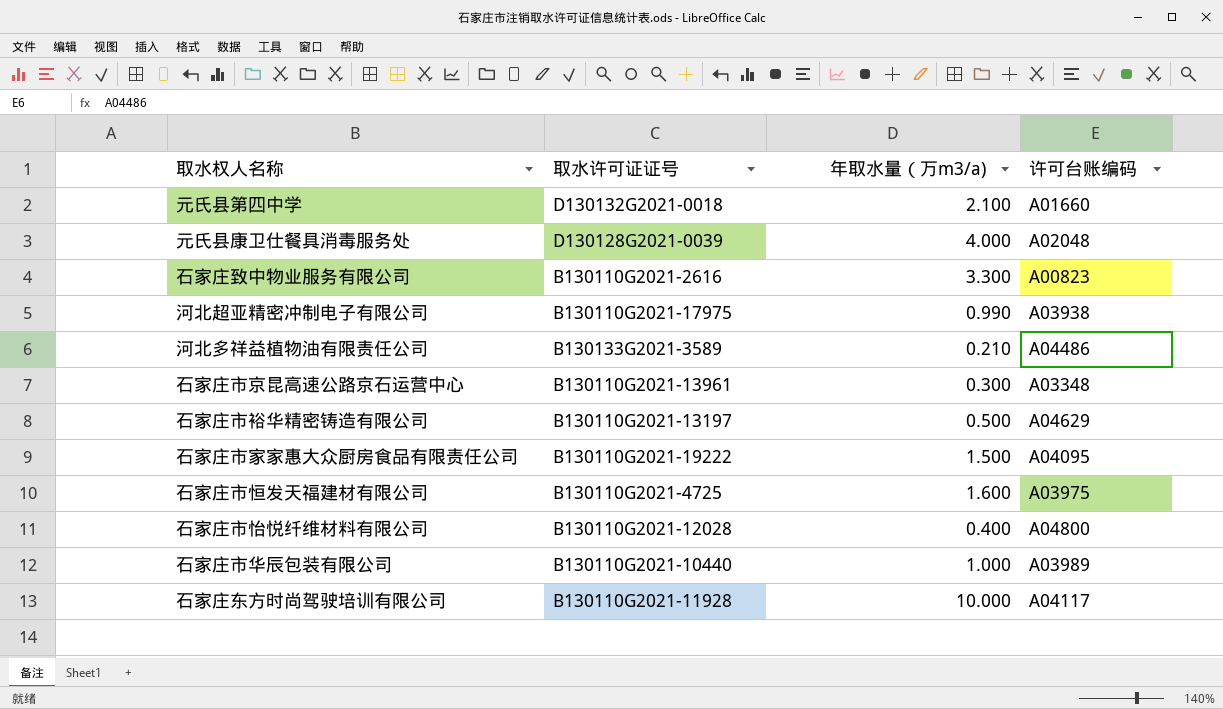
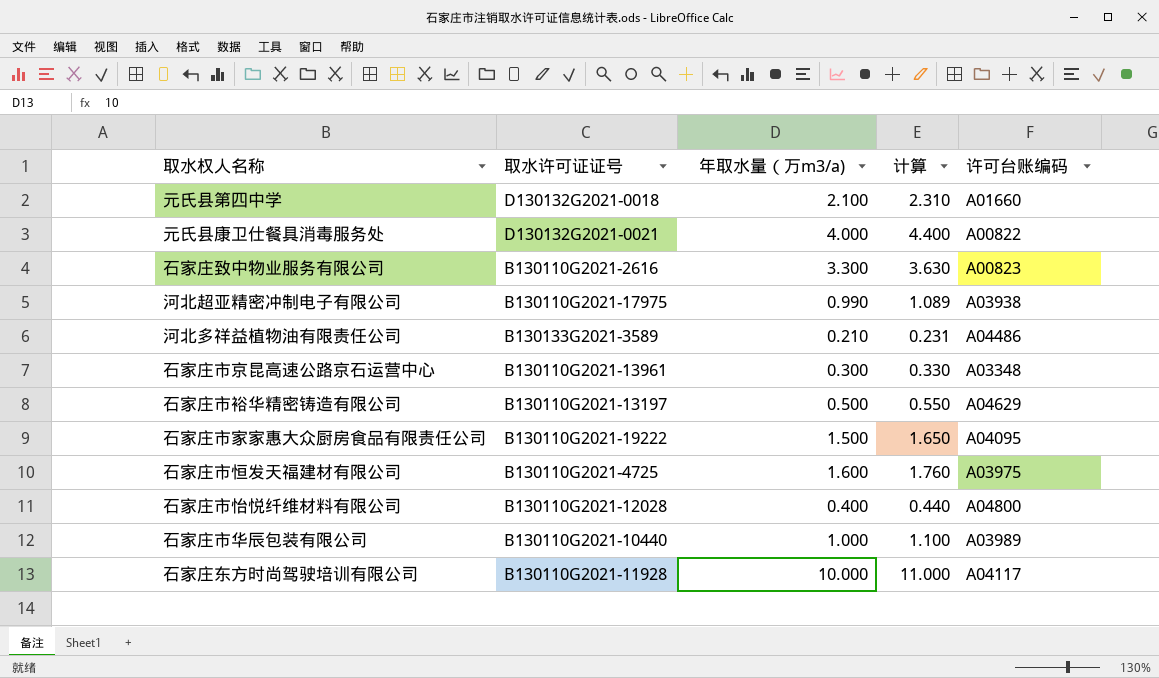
column 计算 | formula: none -> [年取水量（万m3/a)] * 1.1
元氏县康卫仕餐具消毒服务处 | 取水许可证证号: D130128G2021-0039 -> D130132G2021-0021
元氏县康卫仕餐具消毒服务处 | 许可台账编码: A02048 -> A00822

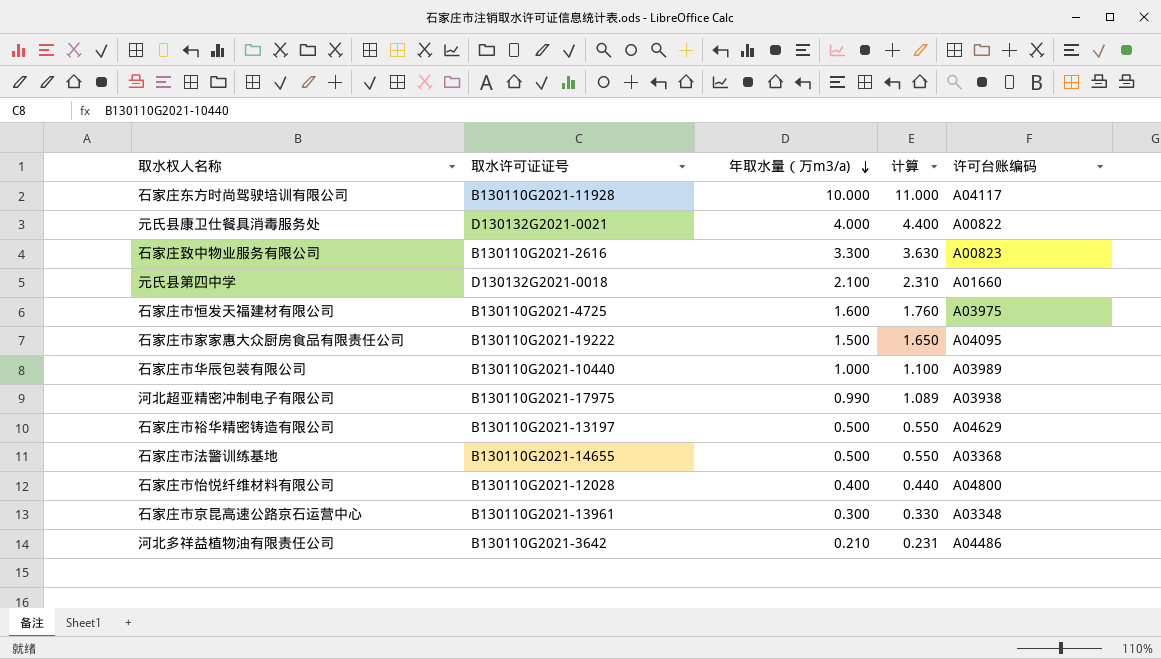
row order: none -> 年取水量（万m3/a) descending
row 石家庄市法警训练基地: none -> B130110G2021-14655 | 0.500 | 0.550 | A03368
河北多祥益植物油有限责任公司 | 取水许可证证号: B130133G2021-3589 -> B130110G2021-3642

